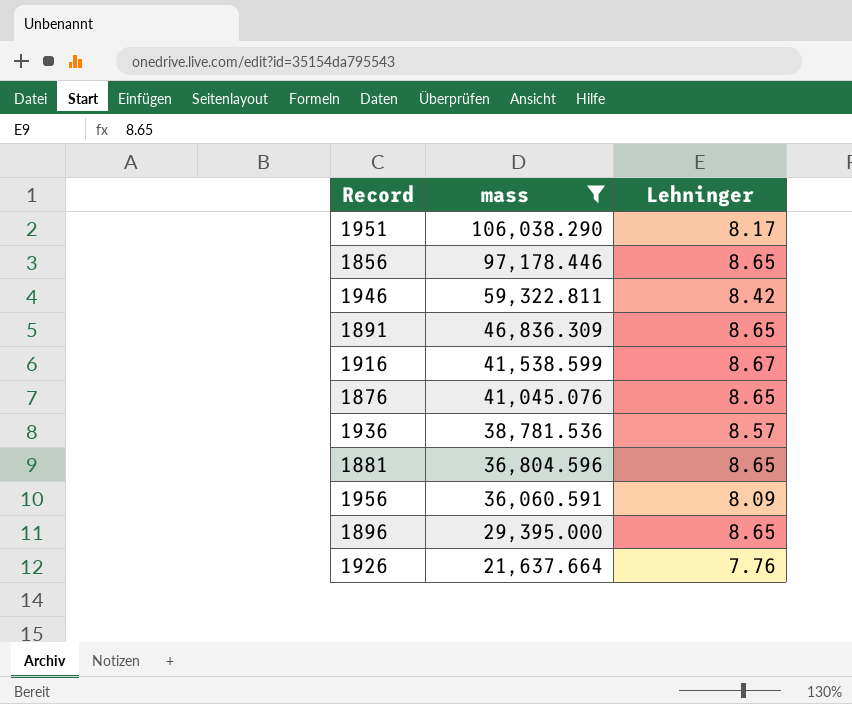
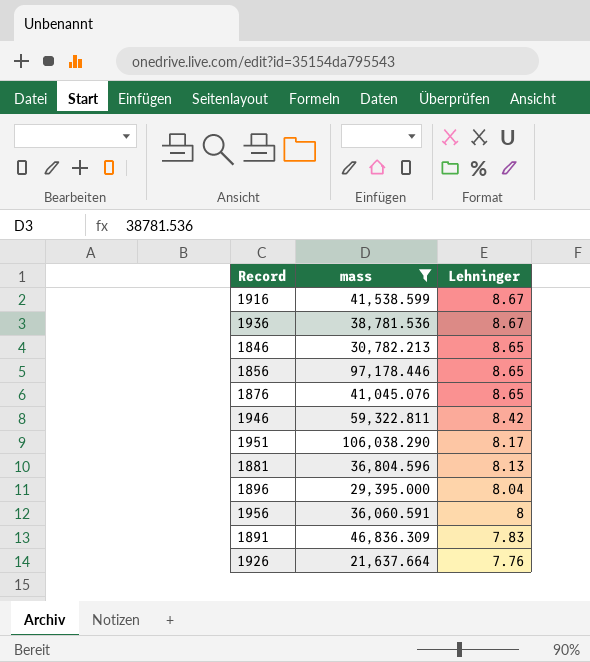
row order: mass descending -> Lehninger descending
1936 | Lehninger: 8.57 -> 8.67
row 1846: none -> 30,782.213 | 8.65
1881 | Lehninger: 8.65 -> 8.13
1896 | Lehninger: 8.65 -> 8.04
1956 | Lehninger: 8.09 -> 8
1891 | Lehninger: 8.65 -> 7.83

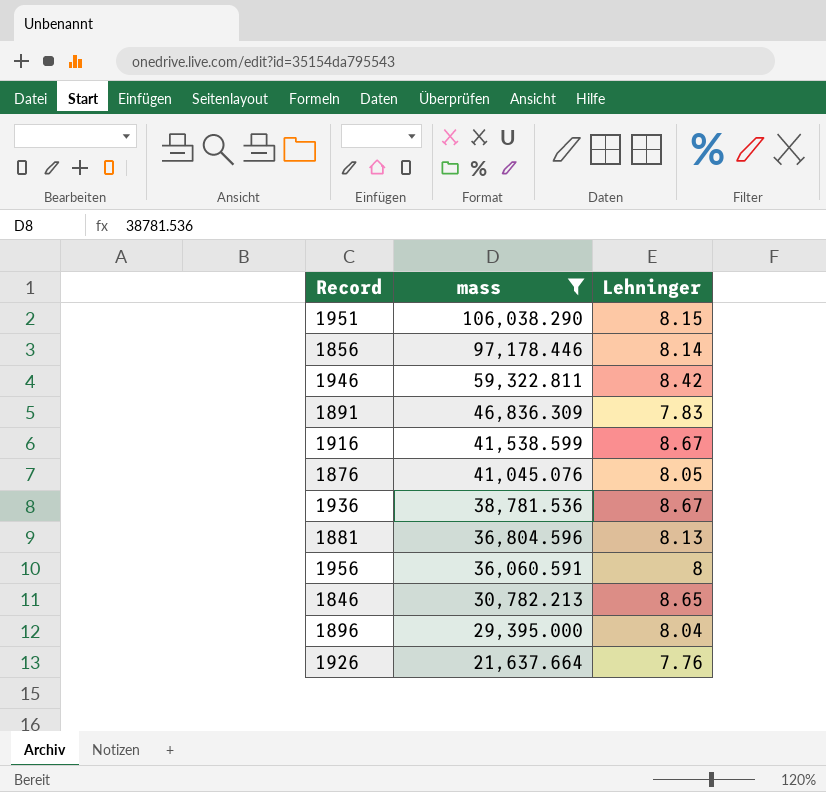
row order: Lehninger descending -> mass descending
1951 | Lehninger: 8.17 -> 8.15
1856 | Lehninger: 8.65 -> 8.14
1876 | Lehninger: 8.65 -> 8.05

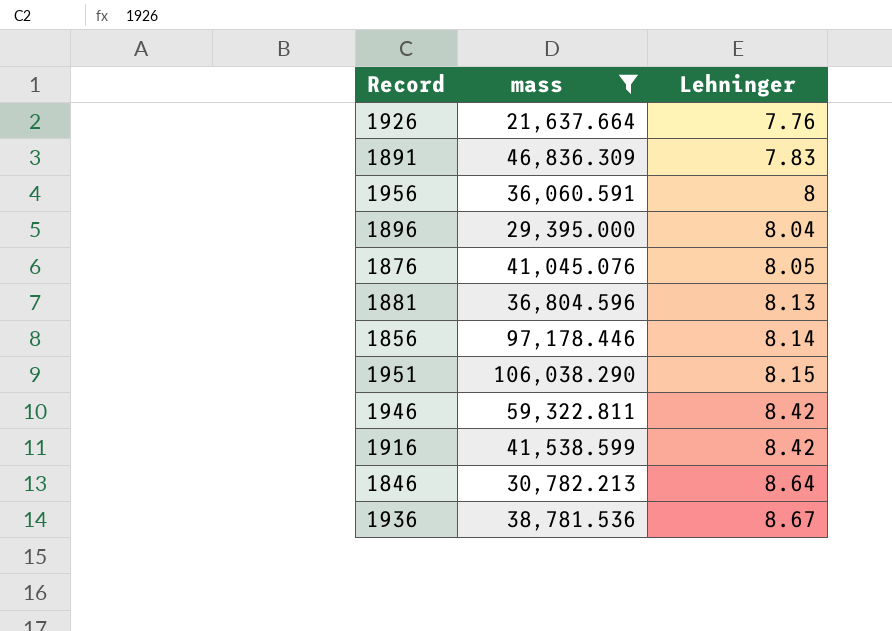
row order: mass descending -> Lehninger ascending
1916 | Lehninger: 8.67 -> 8.42
1846 | Lehninger: 8.65 -> 8.64

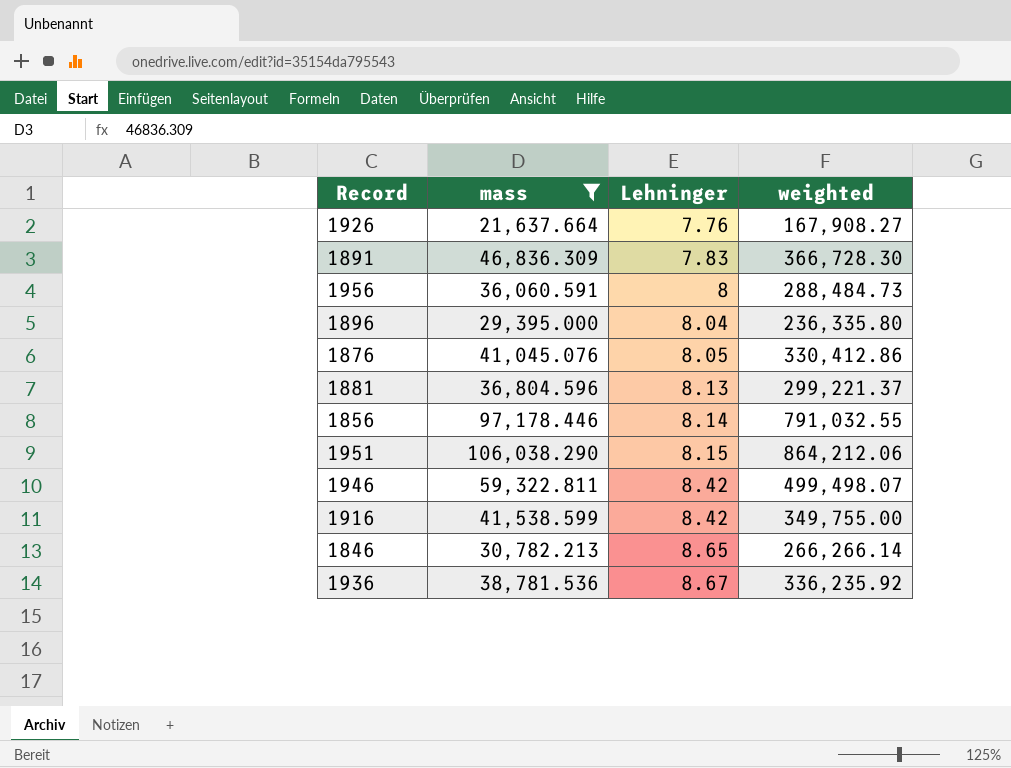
column weighted | formula: none -> [mass] * [Lehninger]
1846 | Lehninger: 8.64 -> 8.65

